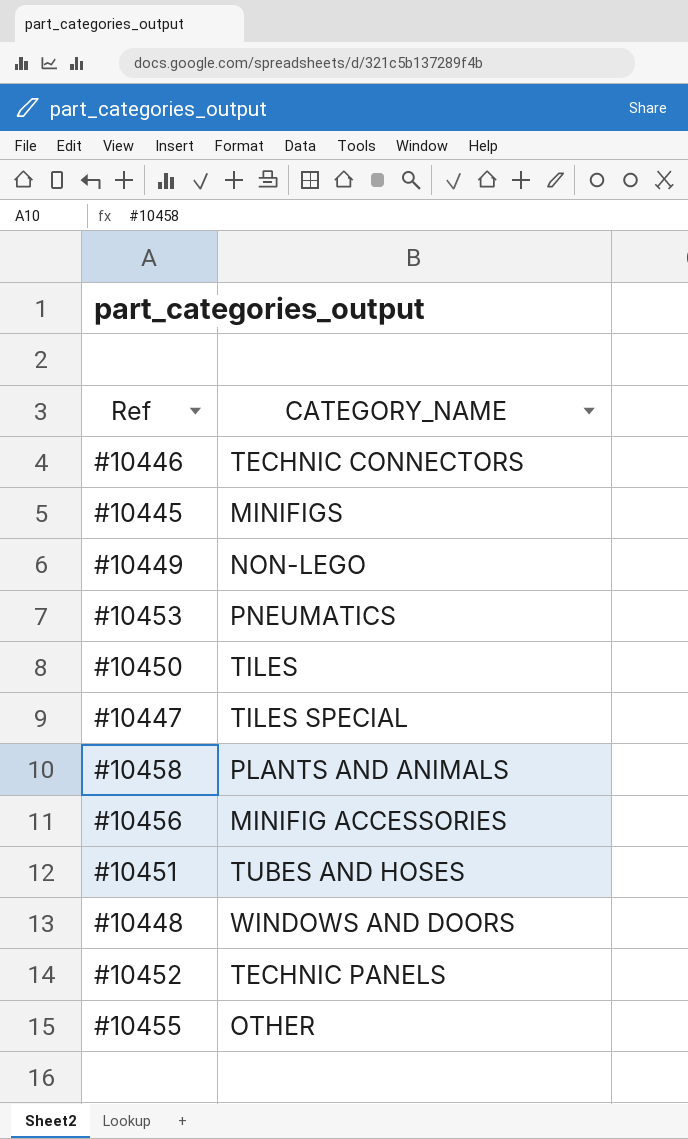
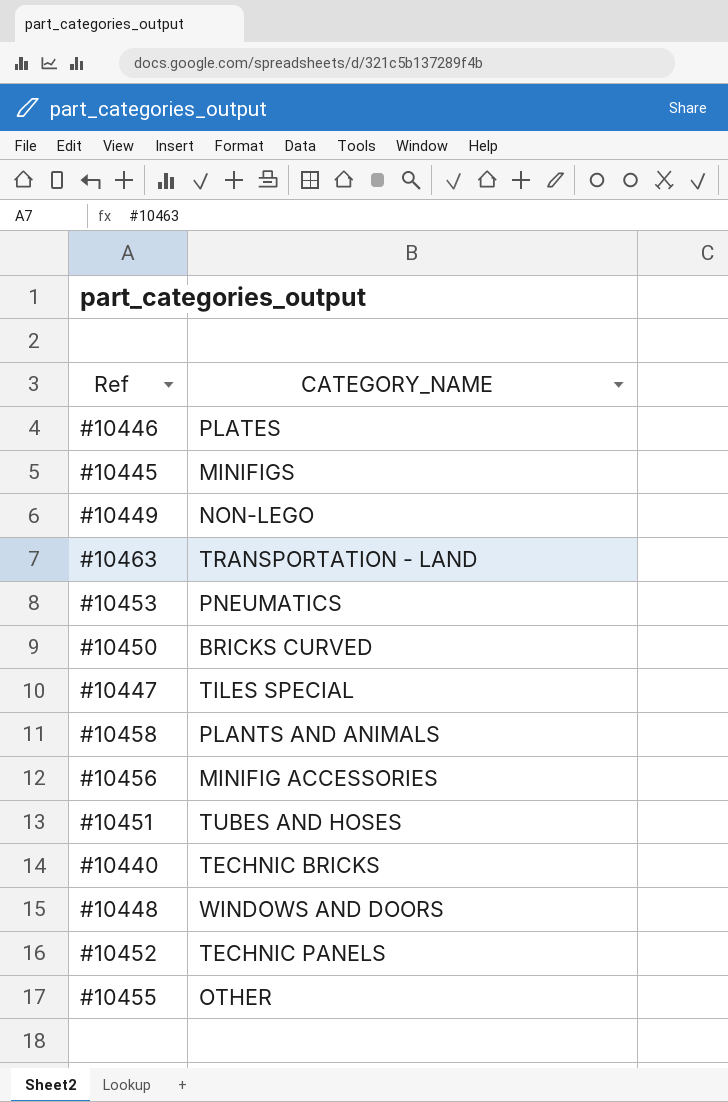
#10446 | CATEGORY_NAME: TECHNIC CONNECTORS -> PLATES
row #10463: none -> TRANSPORTATION - LAND
#10450 | CATEGORY_NAME: TILES -> BRICKS CURVED
row #10440: none -> TECHNIC BRICKS

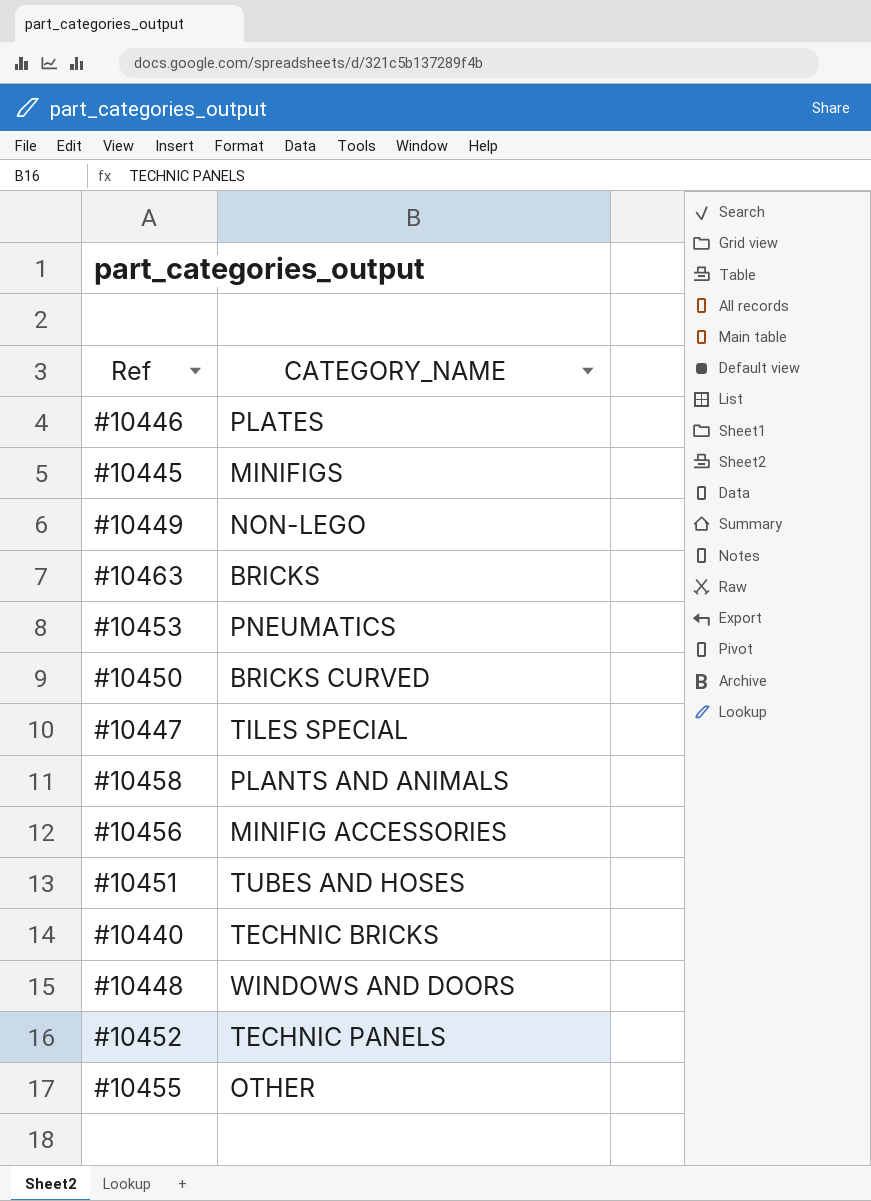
#10463 | CATEGORY_NAME: TRANSPORTATION - LAND -> BRICKS

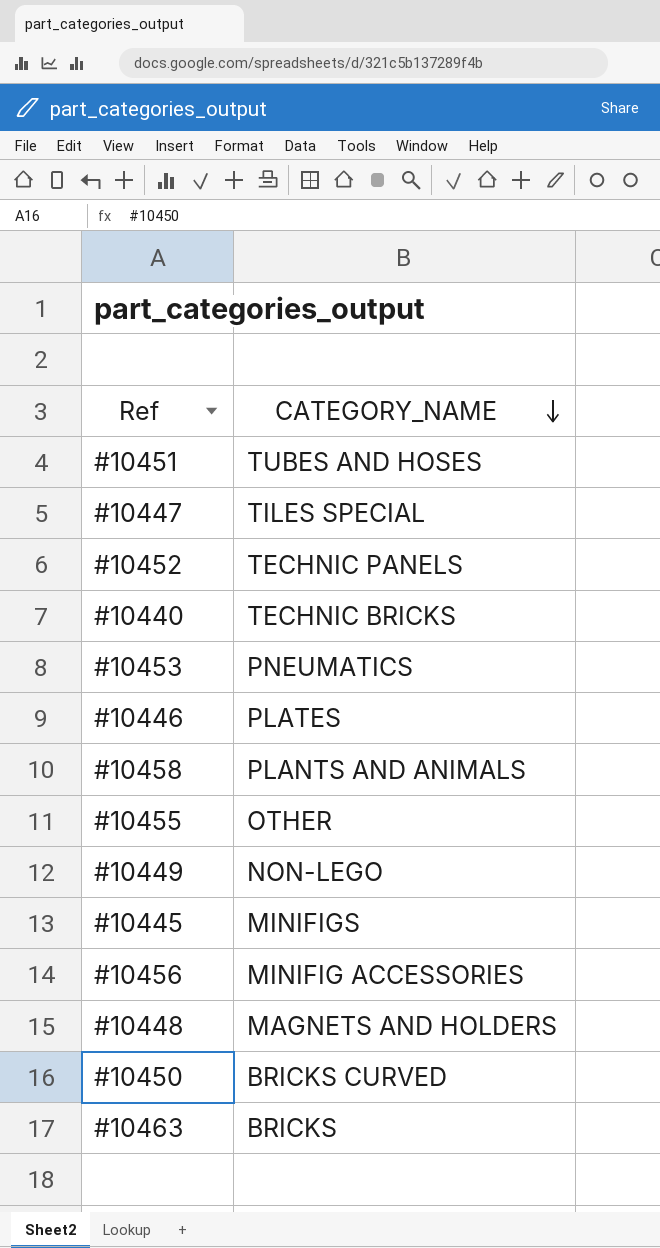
row order: none -> CATEGORY_NAME descending
#10448 | CATEGORY_NAME: WINDOWS AND DOORS -> MAGNETS AND HOLDERS

